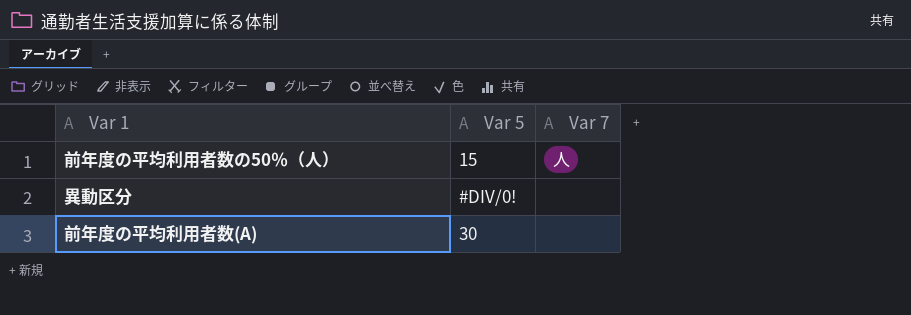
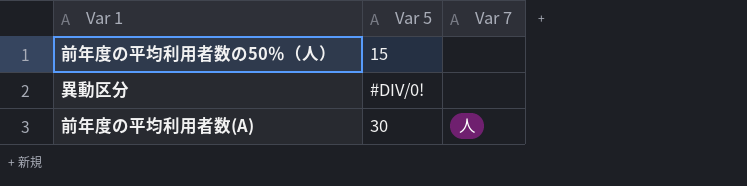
前年度の平均利用者数の50％（人） | Var 7: 人 -> none
前年度の平均利用者数(A) | Var 7: none -> 人

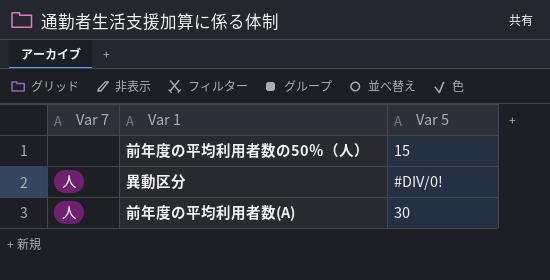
column Var 7 | position: 3 -> 1
異動区分 | Var 7: none -> 人

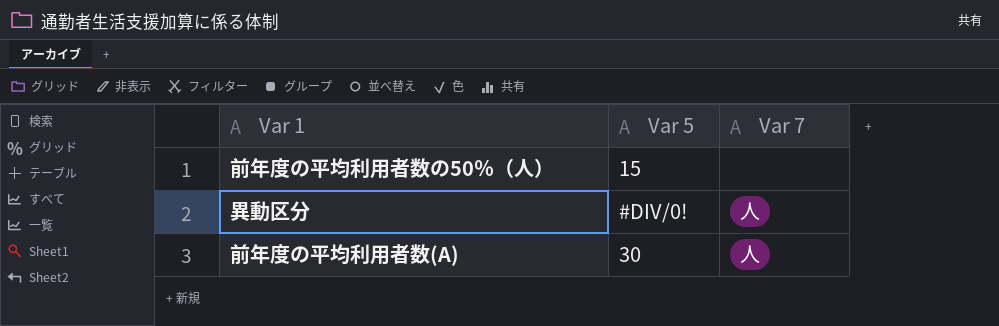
column Var 7 | position: 1 -> 3

